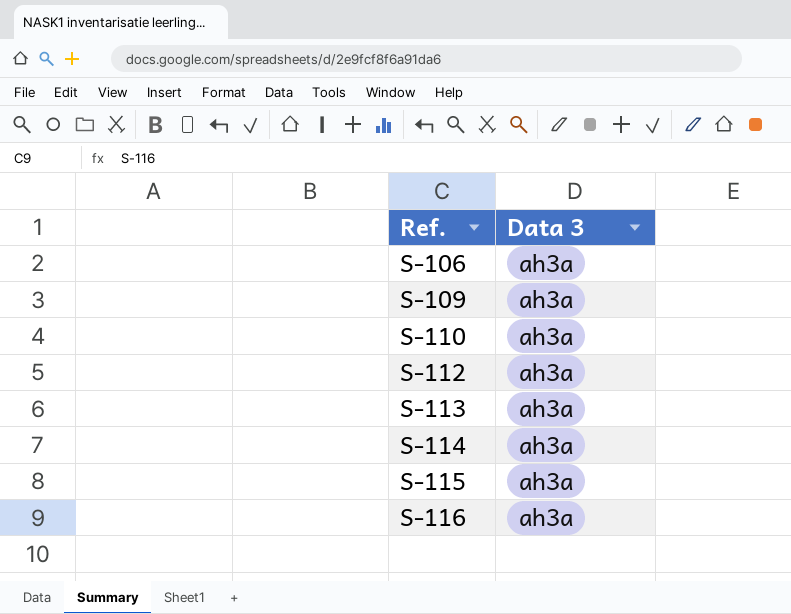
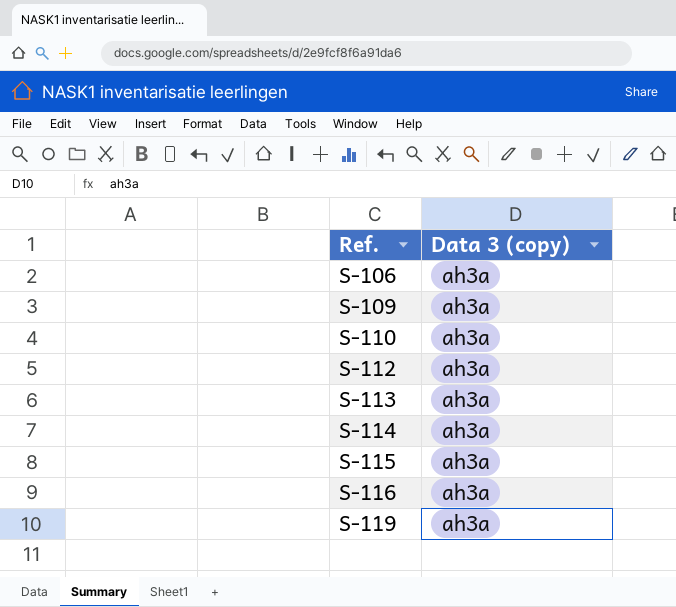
column name: Data 3 -> Data 3 (copy)
row S-119: none -> ah3a

